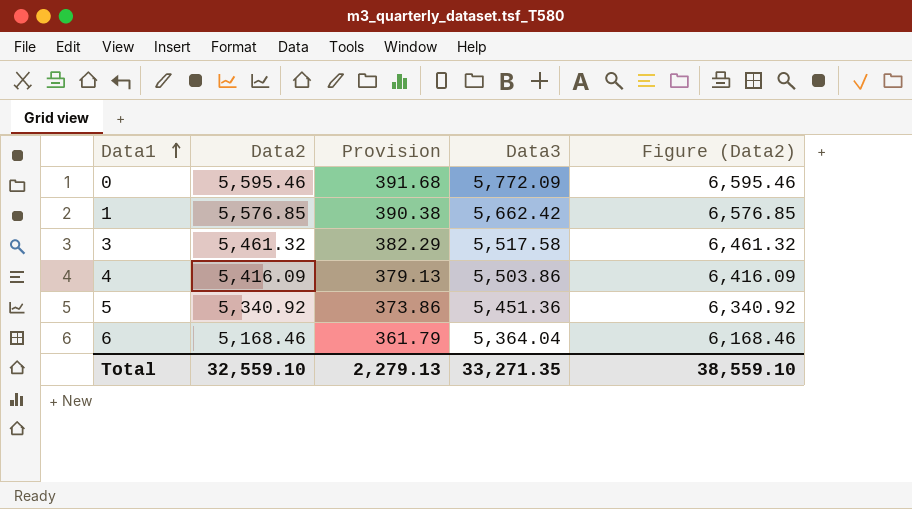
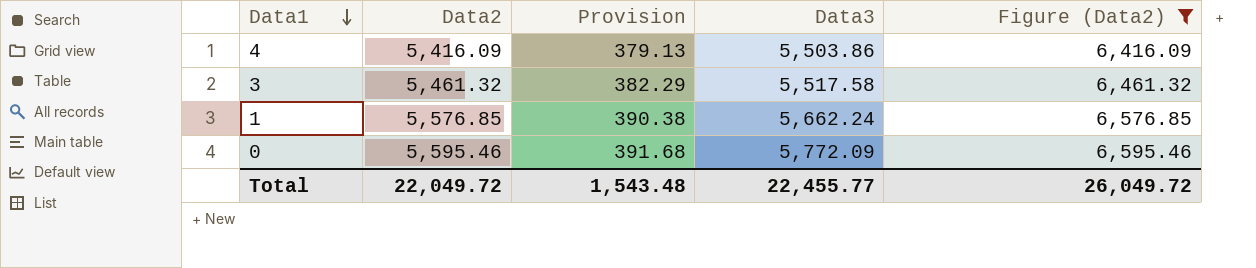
filter: none -> Figure (Data2) >= 6,416.09
row order: Data1 ascending -> Data1 descending
1 | Data3: 5,662.42 -> 5,662.24
Total | Data2: 32,559.10 -> 22,049.72
Total | Provision: 2,279.13 -> 1,543.48
Total | Data3: 33,271.35 -> 22,455.77
Total | Figure (Data2): 38,559.10 -> 26,049.72

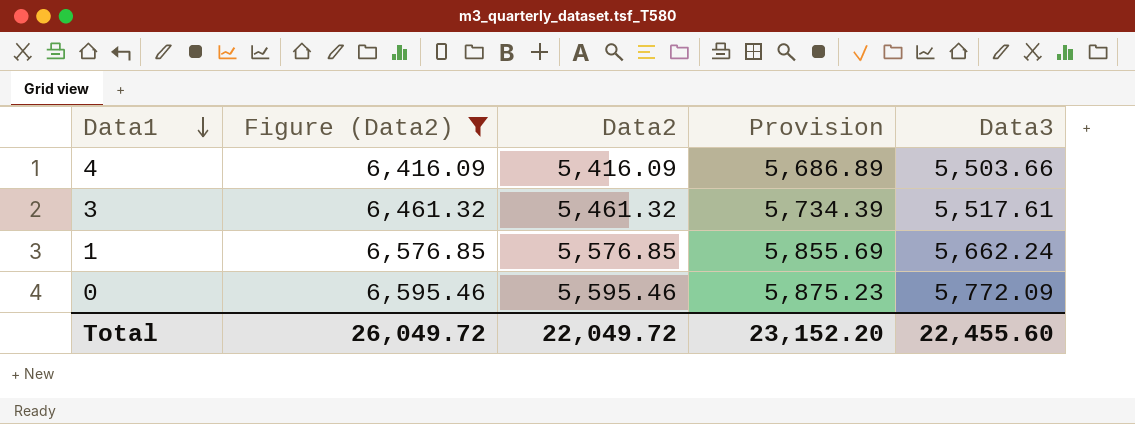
column Figure (Data2) | position: 5 -> 2
column Provision | formula: [Data2] * 0.07 -> [Data2] * 1.05
4 | Data3: 5,503.86 -> 5,503.66
3 | Data3: 5,517.58 -> 5,517.61
Total | Provision: 1,543.48 -> 23,152.20
Total | Data3: 22,455.77 -> 22,455.60

